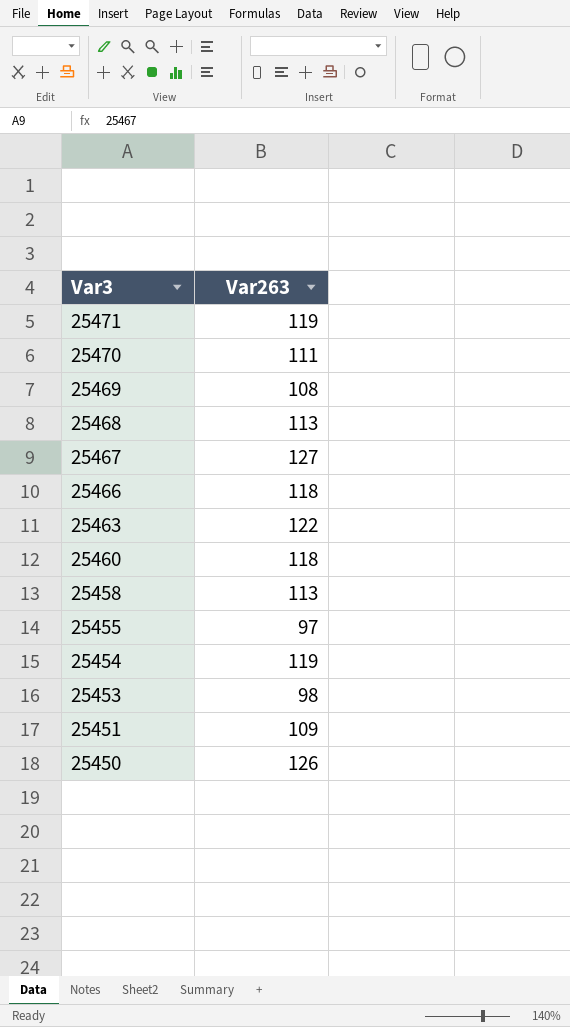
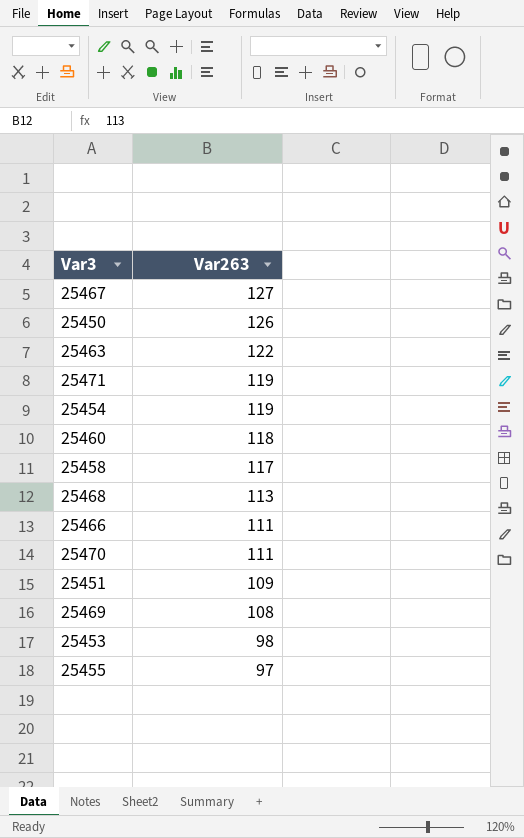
row order: Var3 descending -> Var263 descending
25458 | Var263: 113 -> 117
25466 | Var263: 118 -> 111

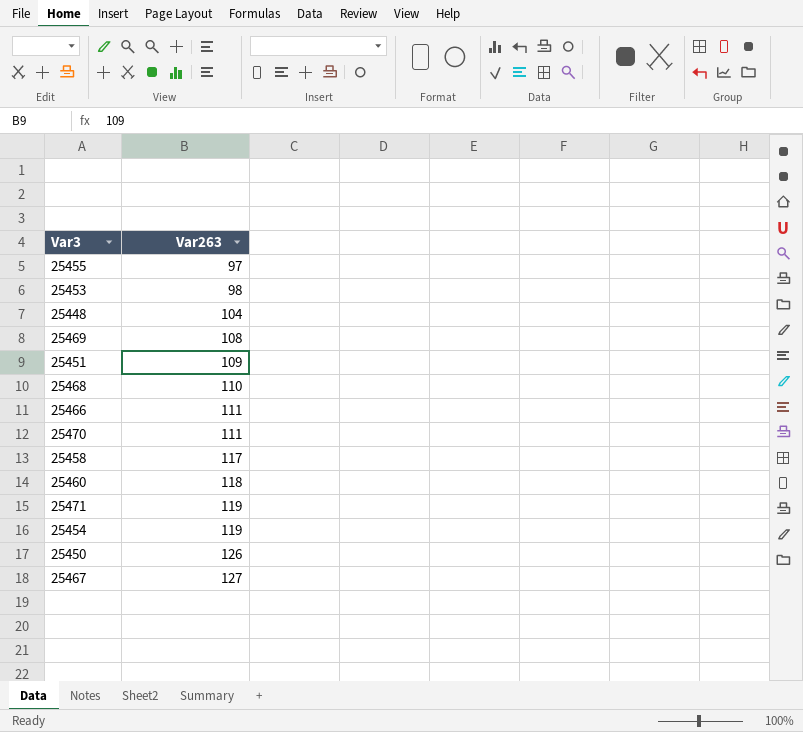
row order: Var263 descending -> Var263 ascending
row 25463: 122 -> none
row 25448: none -> 104
25468 | Var263: 113 -> 110

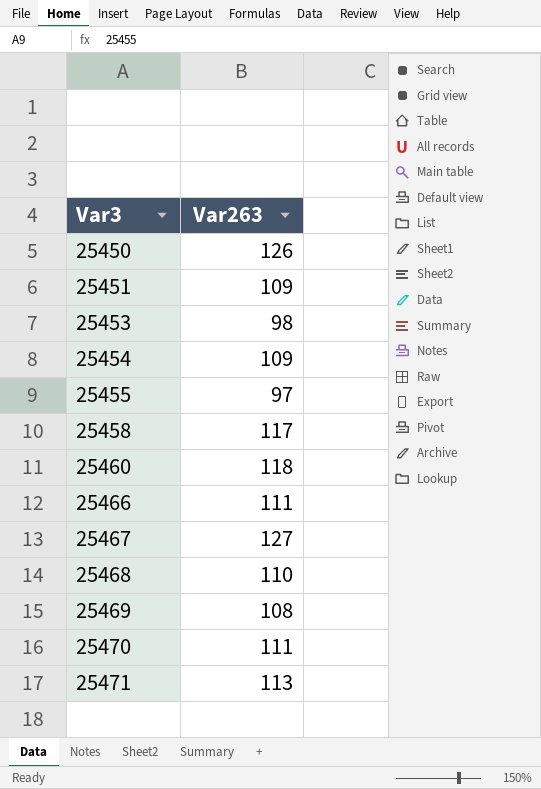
row order: Var263 ascending -> Var3 ascending
row 25448: 104 -> none
25454 | Var263: 119 -> 109
25471 | Var263: 119 -> 113

